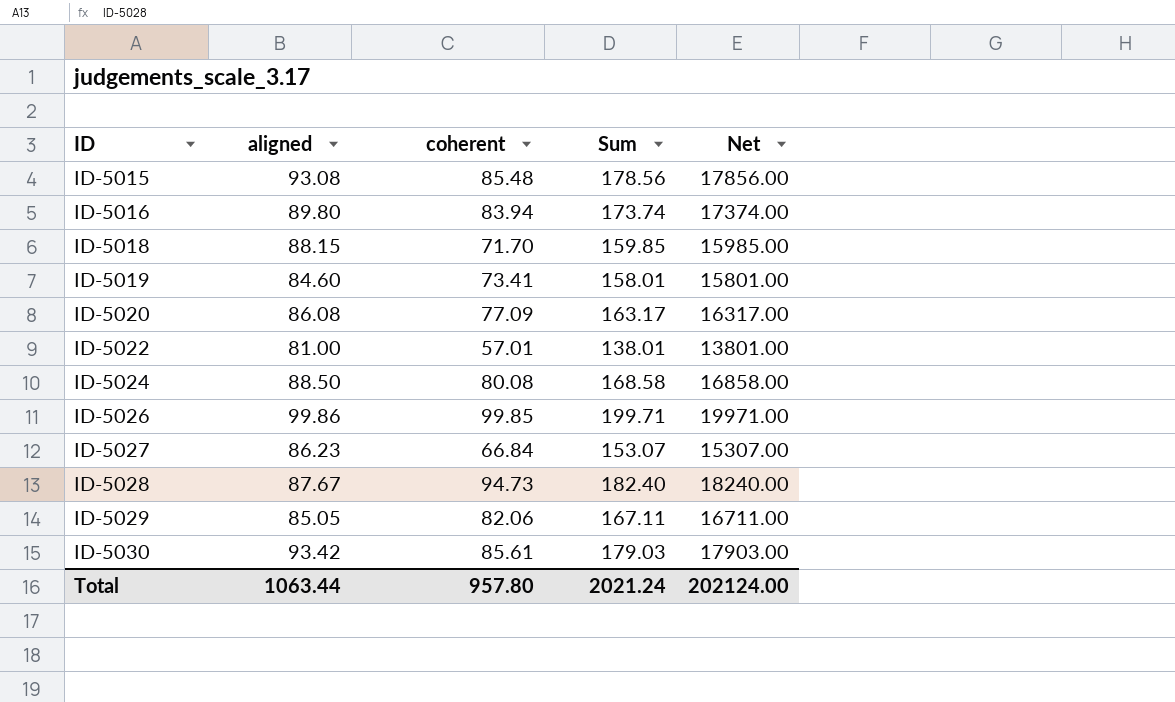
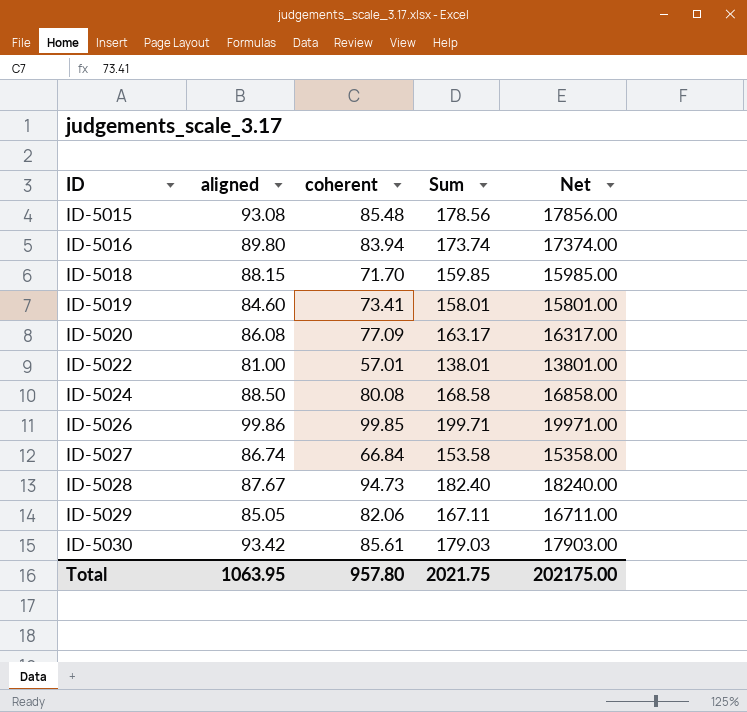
ID-5027 | aligned: 86.23 -> 86.74
ID-5027 | Sum: 153.07 -> 153.58
ID-5027 | Net: 15307.00 -> 15358.00
Total | aligned: 1063.44 -> 1063.95
Total | Sum: 2021.24 -> 2021.75
Total | Net: 202124.00 -> 202175.00

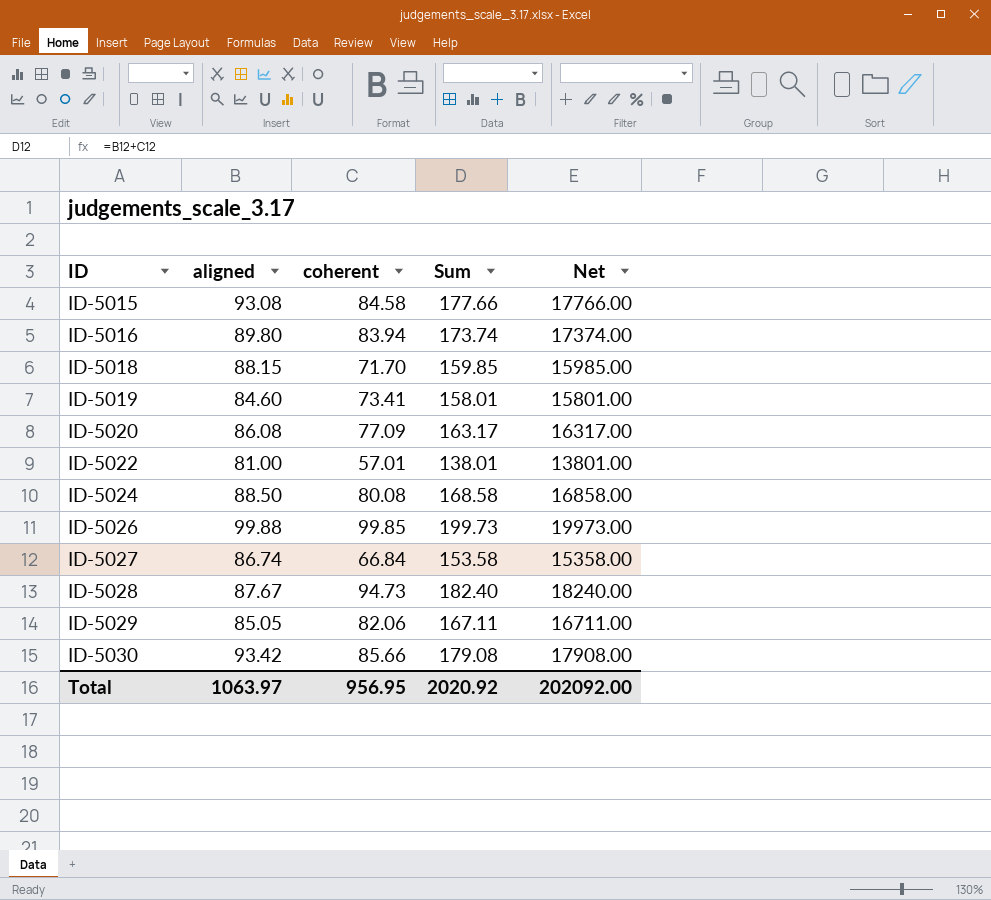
ID-5015 | coherent: 85.48 -> 84.58
ID-5015 | Sum: 178.56 -> 177.66
ID-5015 | Net: 17856.00 -> 17766.00
ID-5026 | aligned: 99.86 -> 99.88
ID-5026 | Sum: 199.71 -> 199.73
ID-5026 | Net: 19971.00 -> 19973.00
ID-5030 | coherent: 85.61 -> 85.66
ID-5030 | Sum: 179.03 -> 179.08
ID-5030 | Net: 17903.00 -> 17908.00
Total | aligned: 1063.95 -> 1063.97
Total | coherent: 957.80 -> 956.95
Total | Sum: 2021.75 -> 2020.92
Total | Net: 202175.00 -> 202092.00

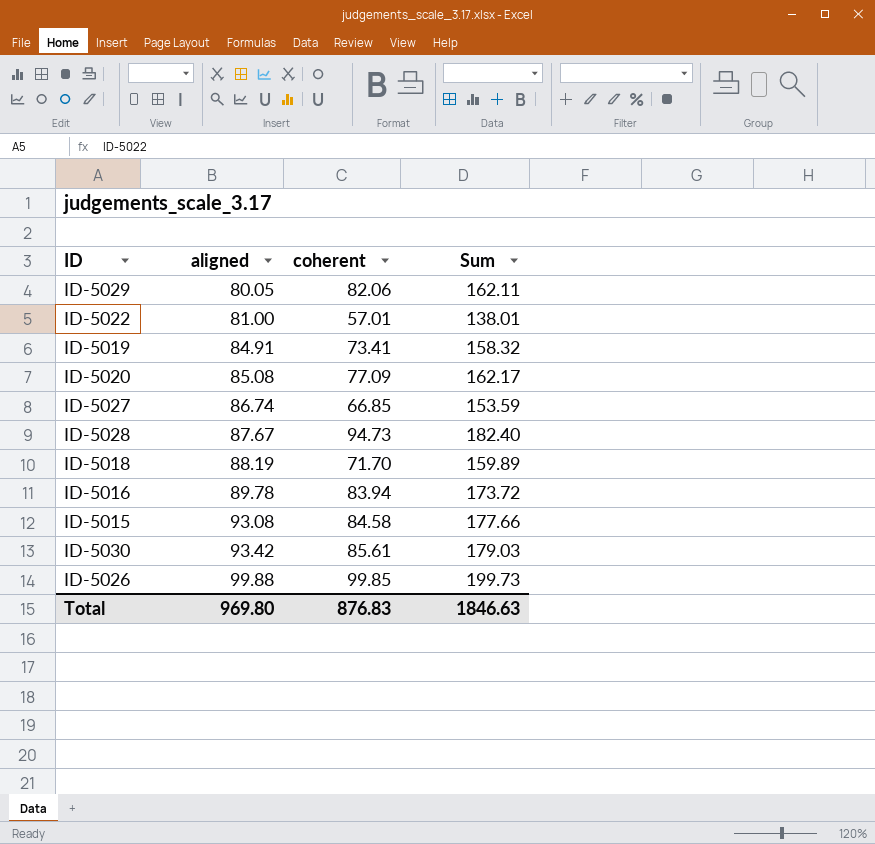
row order: ID ascending -> aligned ascending
column Net | formula: [Sum] * 100 -> none
row ID-5024: 88.50 | 80.08 | 168.58 | 16858.00 -> none
ID-5029 | aligned: 85.05 -> 80.05
ID-5029 | Sum: 167.11 -> 162.11
ID-5019 | aligned: 84.60 -> 84.91
ID-5019 | Sum: 158.01 -> 158.32
ID-5020 | aligned: 86.08 -> 85.08
ID-5020 | Sum: 163.17 -> 162.17
ID-5027 | coherent: 66.84 -> 66.85
ID-5027 | Sum: 153.58 -> 153.59
ID-5018 | aligned: 88.15 -> 88.19
ID-5018 | Sum: 159.85 -> 159.89
ID-5016 | aligned: 89.80 -> 89.78
ID-5016 | Sum: 173.74 -> 173.72
ID-5030 | coherent: 85.66 -> 85.61
ID-5030 | Sum: 179.08 -> 179.03
Total | aligned: 1063.97 -> 969.80
Total | coherent: 956.95 -> 876.83
Total | Sum: 2020.92 -> 1846.63

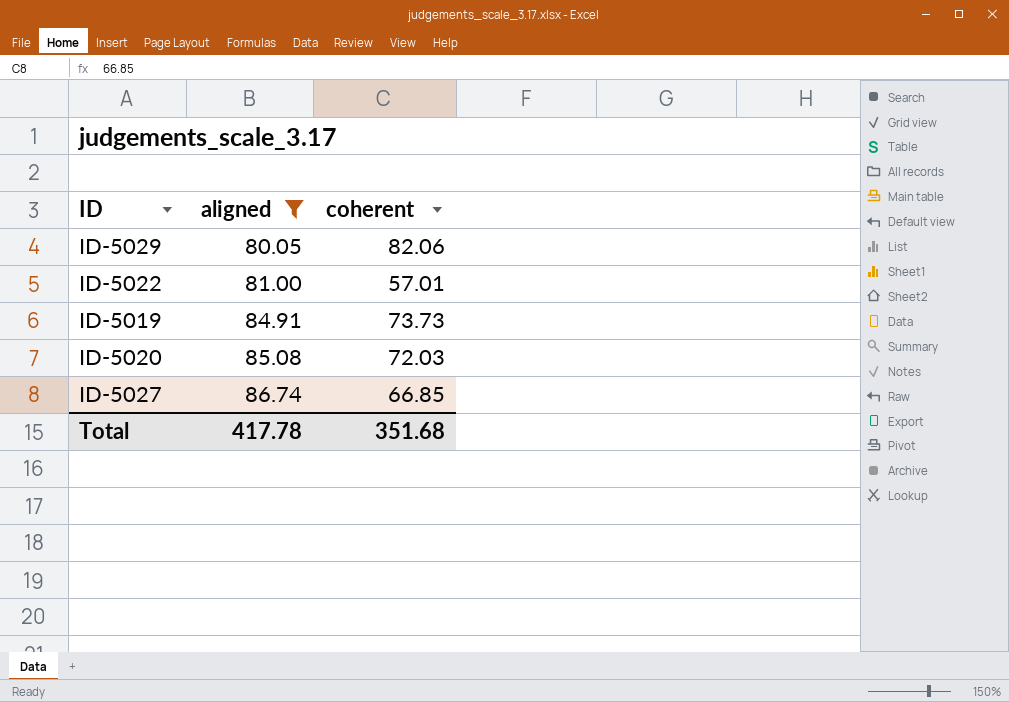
filter: none -> aligned <= 86.74
column Sum | formula: [aligned] + [coherent] -> none
ID-5019 | coherent: 73.41 -> 73.73
ID-5020 | coherent: 77.09 -> 72.03
Total | aligned: 969.80 -> 417.78
Total | coherent: 876.83 -> 351.68

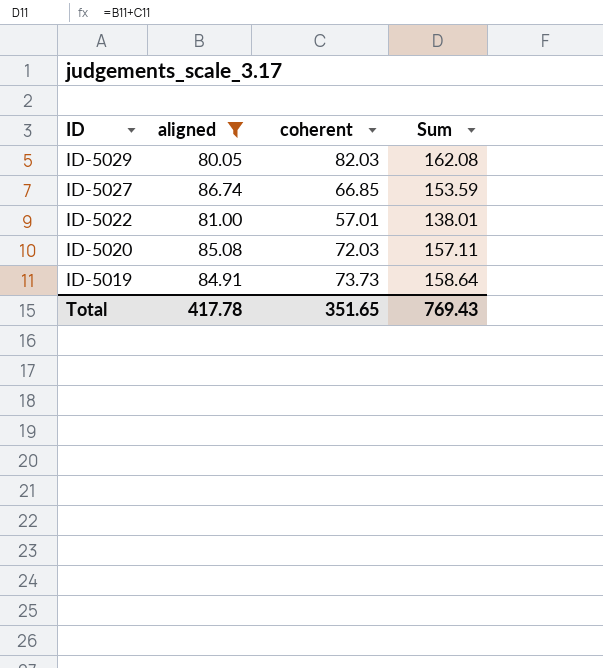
row order: aligned ascending -> ID descending
column Sum | formula: none -> [aligned] + [coherent]
ID-5029 | coherent: 82.06 -> 82.03
Total | coherent: 351.68 -> 351.65

